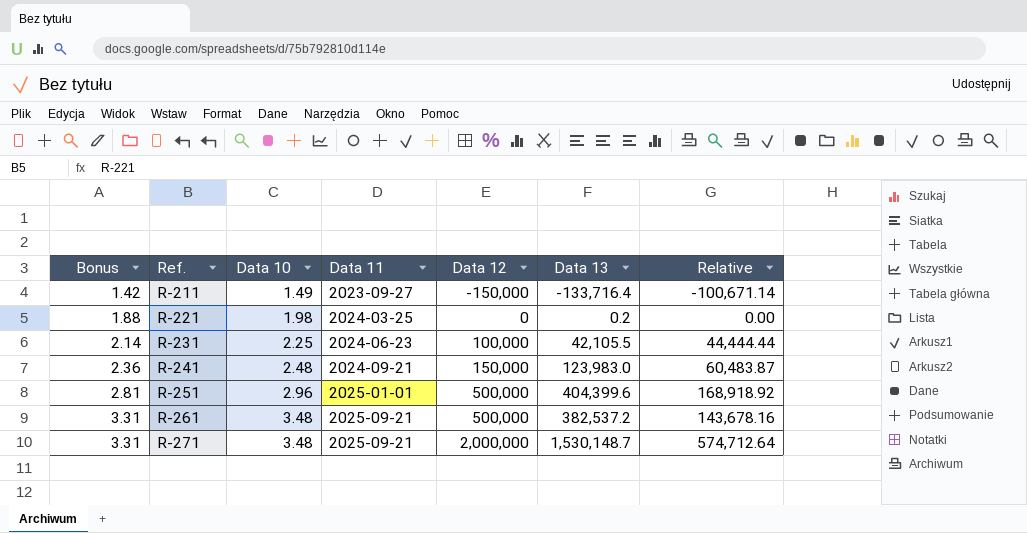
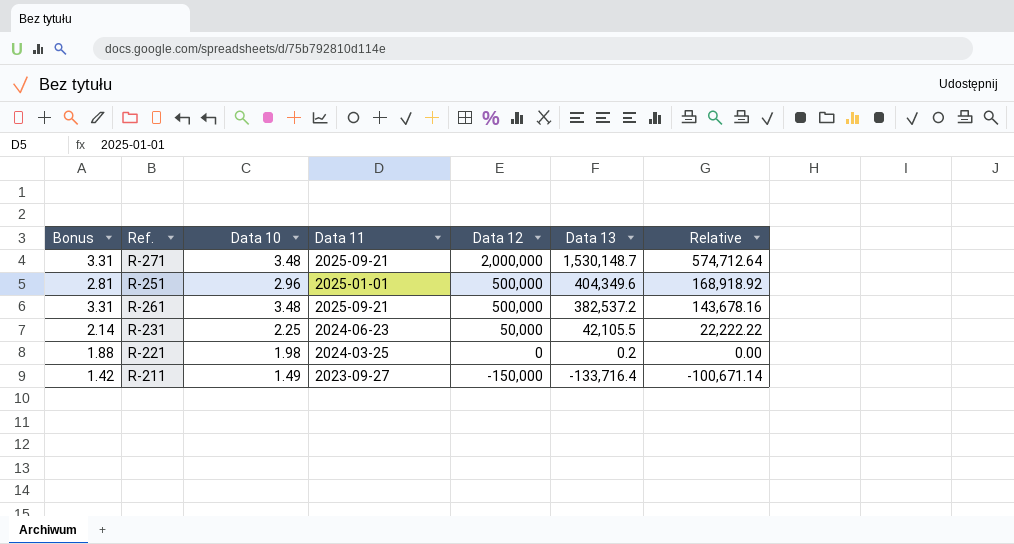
row order: Bonus ascending -> Data 12 descending
row R-241: 2.36 | 2.48 | 2024-09-21 | 150,000 | 123,983.0 | 60,483.87 -> none
R-251 | Data 13: 404,399.6 -> 404,349.6
R-231 | Data 12: 100,000 -> 50,000
R-231 | Relative: 44,444.44 -> 22,222.22

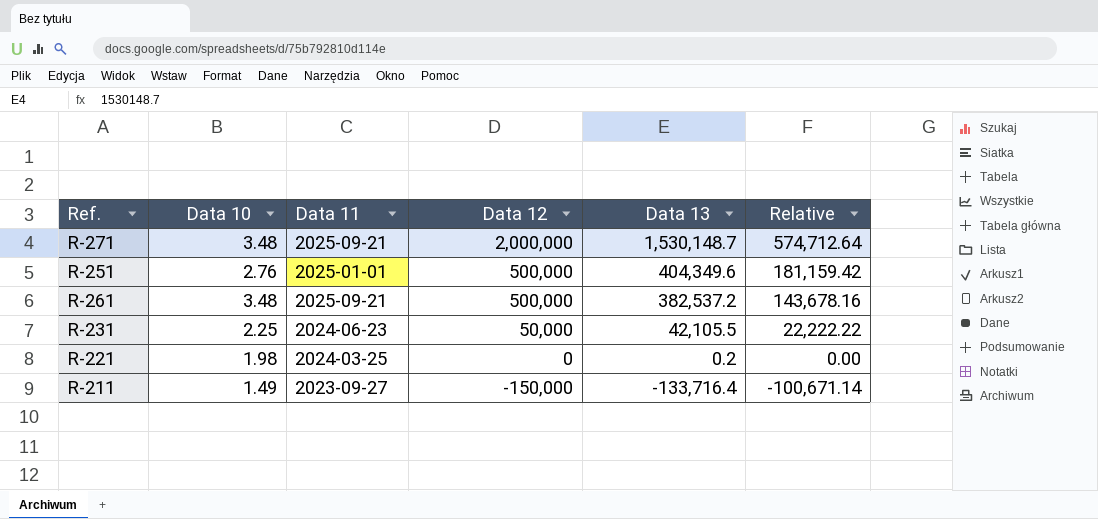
column Bonus | formula: [Data 10] * 0.95 -> none
R-251 | Data 10: 2.96 -> 2.76
R-251 | Relative: 168,918.92 -> 181,159.42

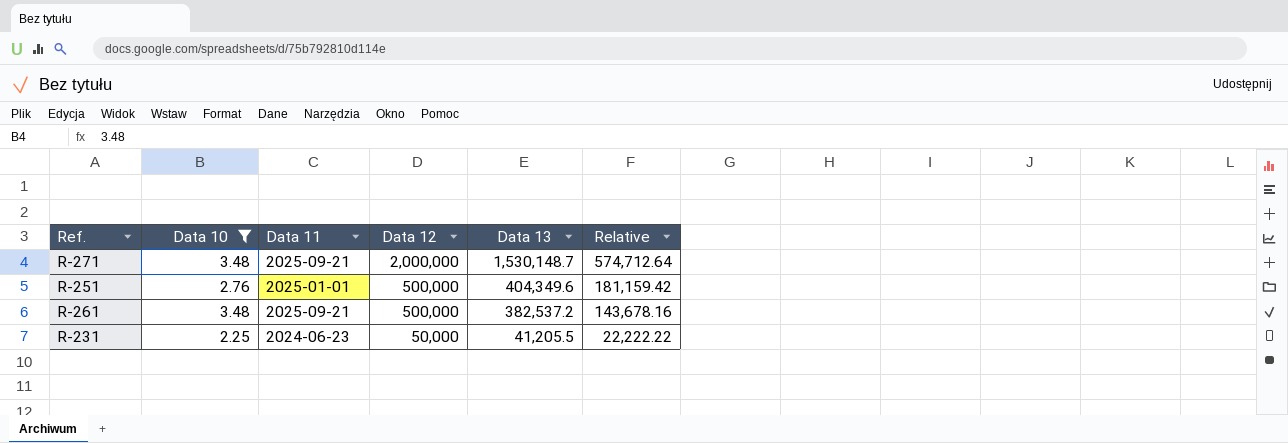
filter: none -> Data 10 >= 2.25
R-231 | Data 13: 42,105.5 -> 41,205.5

